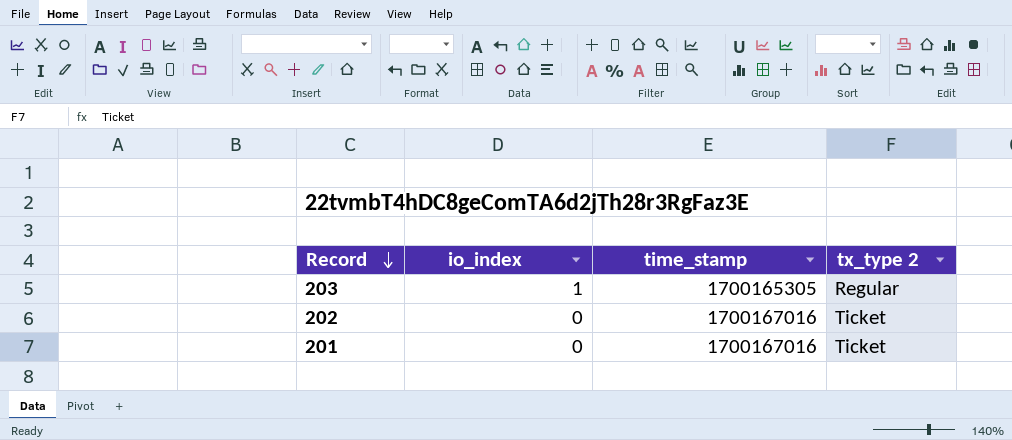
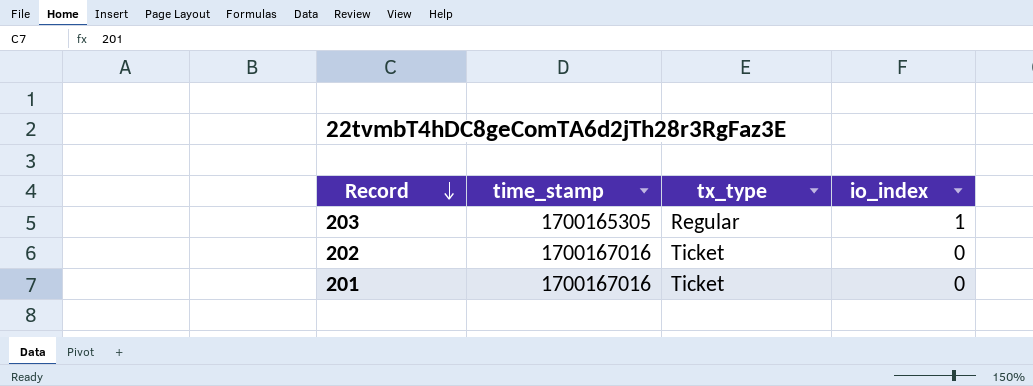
column name: tx_type 2 -> tx_type
column io_index | position: 2 -> 4

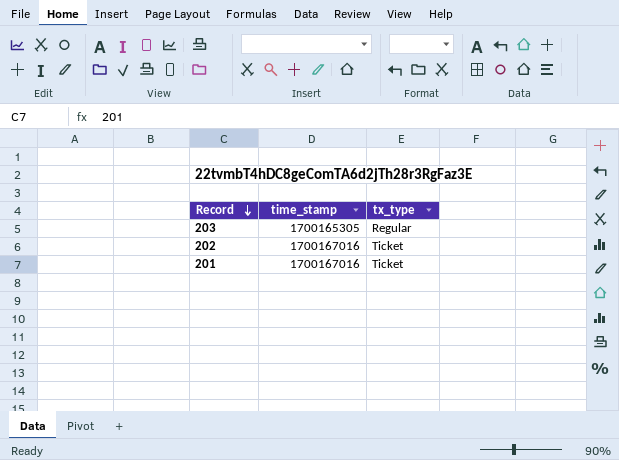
column io_index | position: 4 -> none

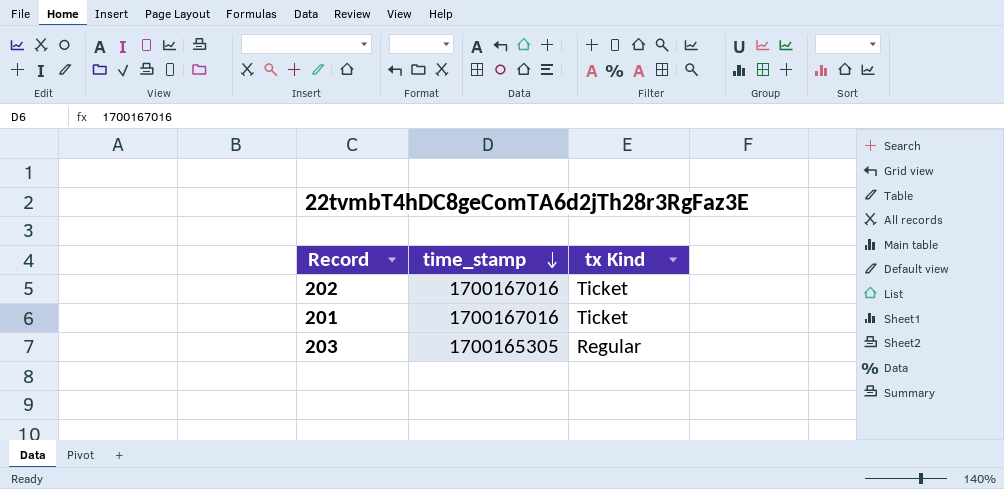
row order: Record descending -> time_stamp descending
column name: tx_type -> tx Kind

